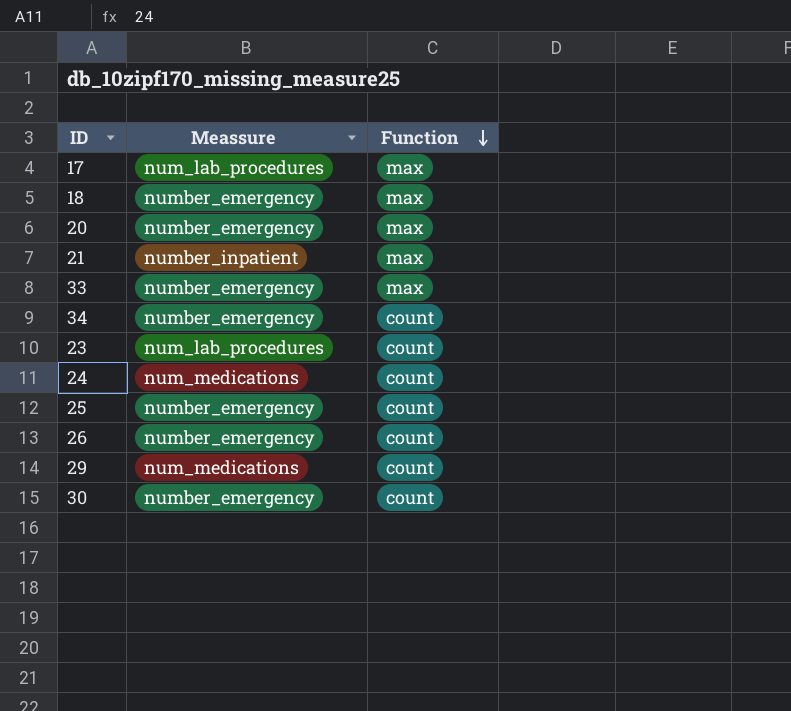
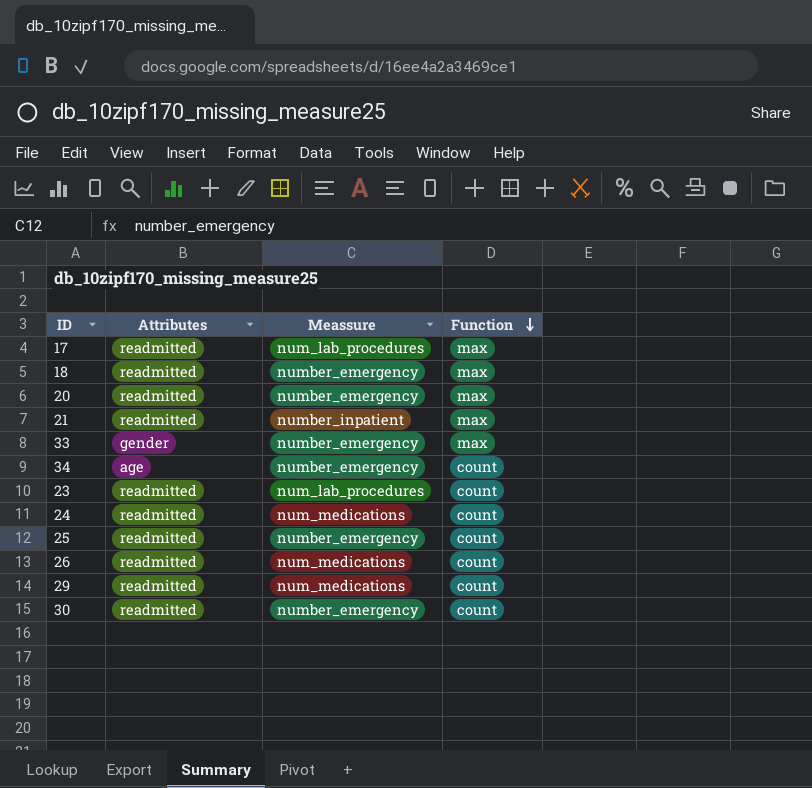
column Attributes | position: none -> 2
26 | Meassure: number_emergency -> num_medications

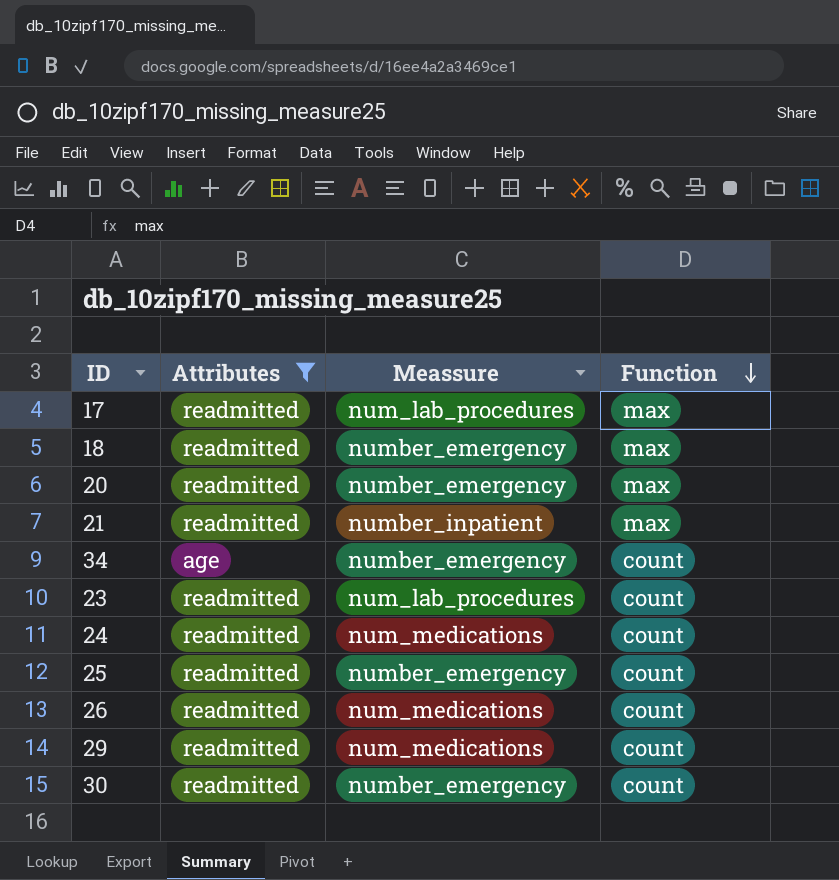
filter: none -> Attributes != gender

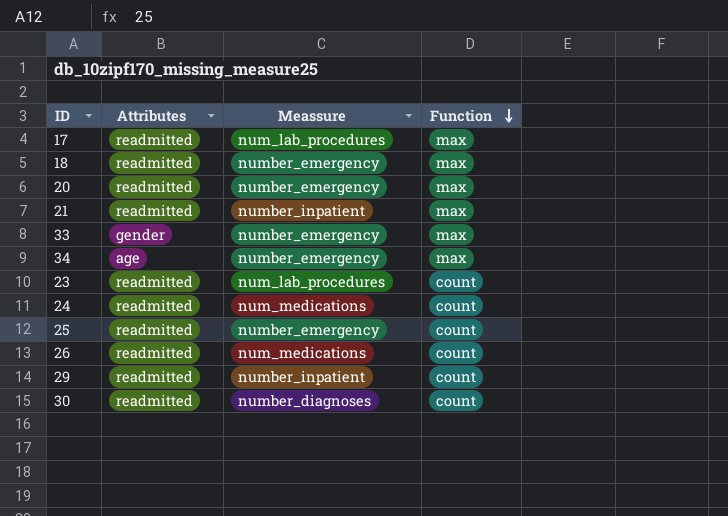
filter: Attributes != gender -> none
34 | Function: count -> max
29 | Meassure: num_medications -> number_inpatient
30 | Meassure: number_emergency -> number_diagnoses

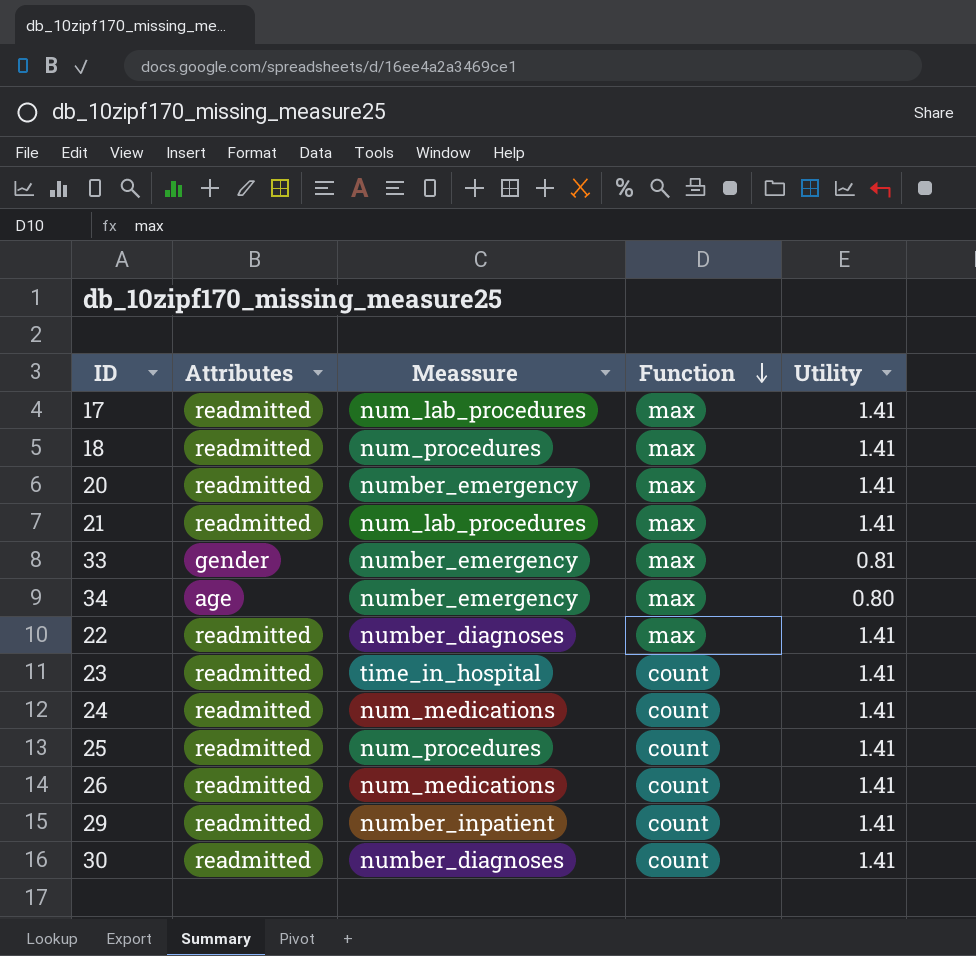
column Utility | position: none -> 5
18 | Meassure: number_emergency -> num_procedures
21 | Meassure: number_inpatient -> num_lab_procedures
row 22: none -> readmitted | number_diagnoses | max | 1.41
23 | Meassure: num_lab_procedures -> time_in_hospital
25 | Meassure: number_emergency -> num_procedures

